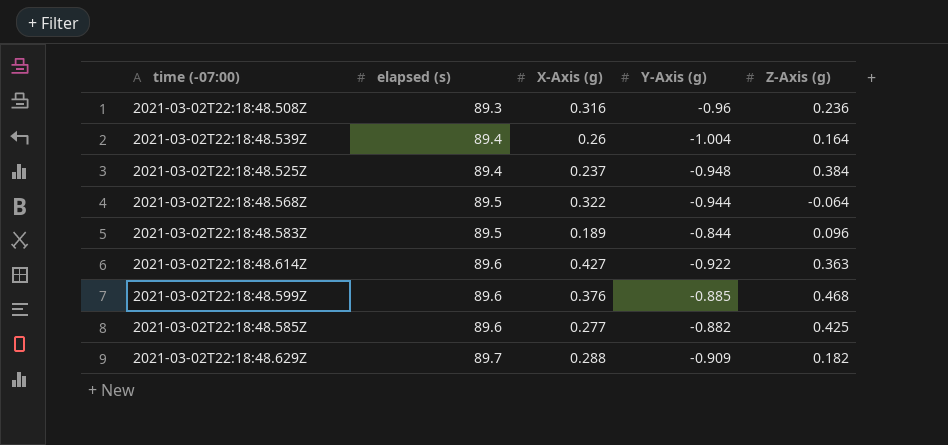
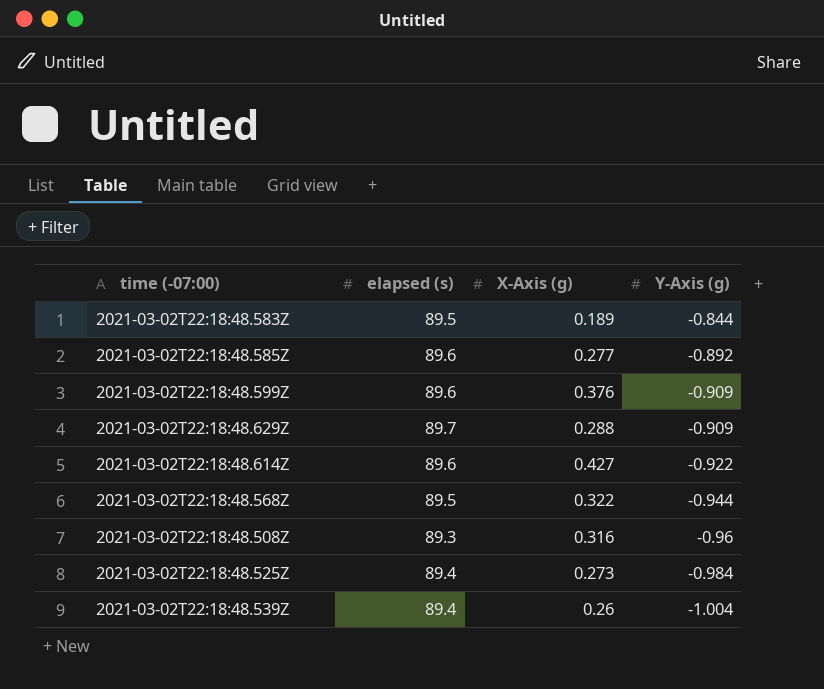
row order: elapsed (s) ascending -> Y-Axis (g) descending
column Z-Axis (g) | position: 5 -> none
2021-03-02T22:18:48.585Z | Y-Axis (g): -0.882 -> -0.892
2021-03-02T22:18:48.599Z | Y-Axis (g): -0.885 -> -0.909
2021-03-02T22:18:48.525Z | X-Axis (g): 0.237 -> 0.273
2021-03-02T22:18:48.525Z | Y-Axis (g): -0.948 -> -0.984

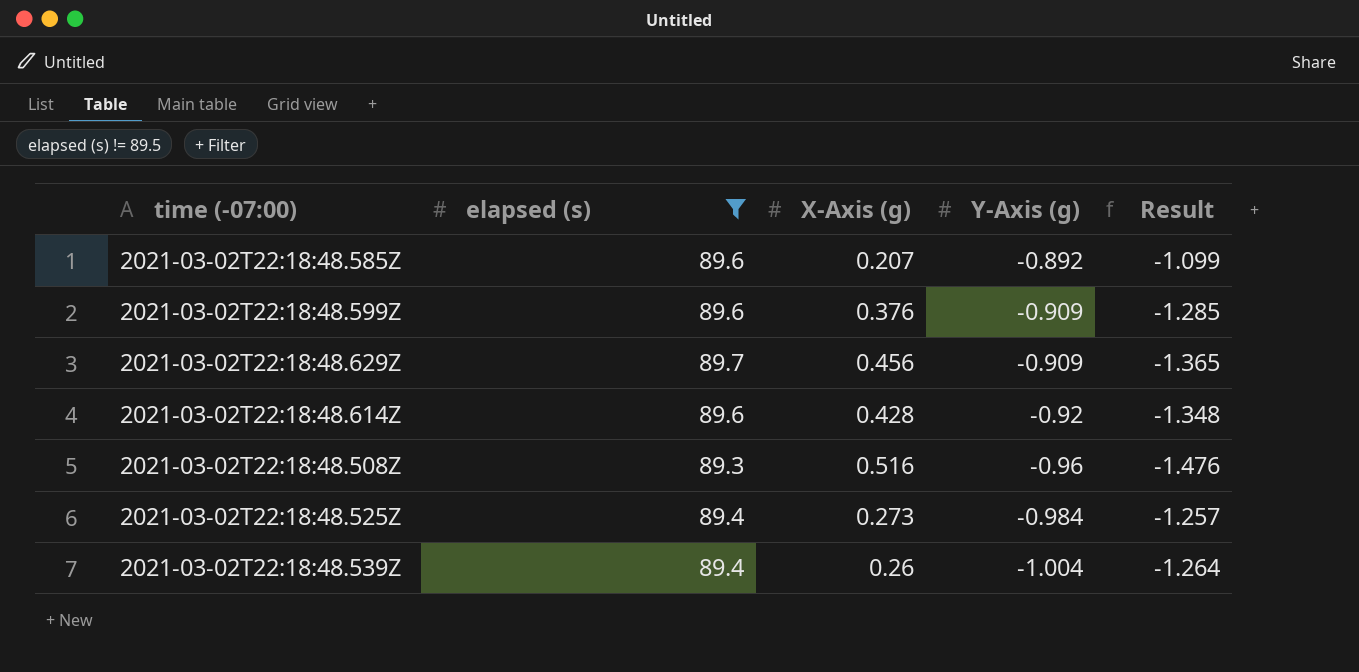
filter: none -> elapsed (s) != 89.5
column Result | formula: none -> [Y-Axis (g)] - [X-Axis (g)]
2021-03-02T22:18:48.585Z | X-Axis (g): 0.277 -> 0.207
2021-03-02T22:18:48.629Z | X-Axis (g): 0.288 -> 0.456
2021-03-02T22:18:48.614Z | X-Axis (g): 0.427 -> 0.428
2021-03-02T22:18:48.614Z | Y-Axis (g): -0.922 -> -0.92
2021-03-02T22:18:48.508Z | X-Axis (g): 0.316 -> 0.516

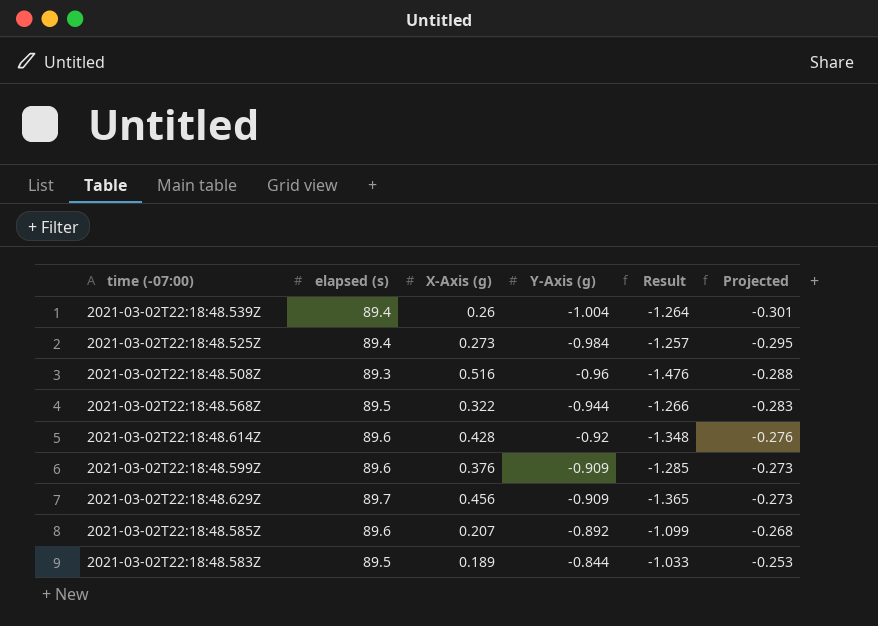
filter: elapsed (s) != 89.5 -> none
row order: Y-Axis (g) descending -> Y-Axis (g) ascending
column Projected | formula: none -> [Y-Axis (g)] * 0.3

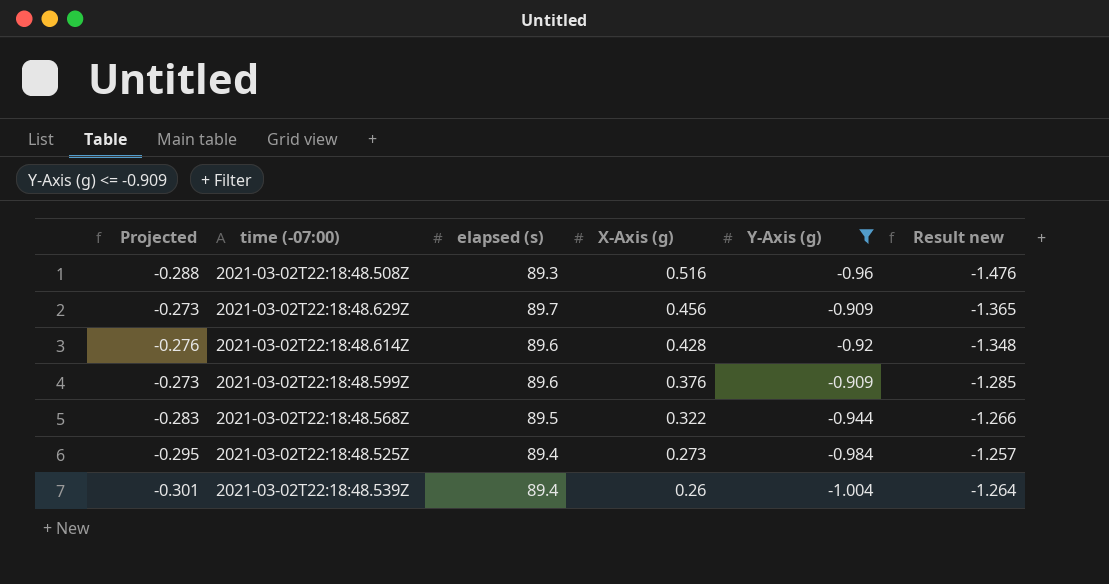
filter: none -> Y-Axis (g) <= -0.909
row order: Y-Axis (g) ascending -> X-Axis (g) descending
column Projected | position: 6 -> 1
column name: Result -> Result new

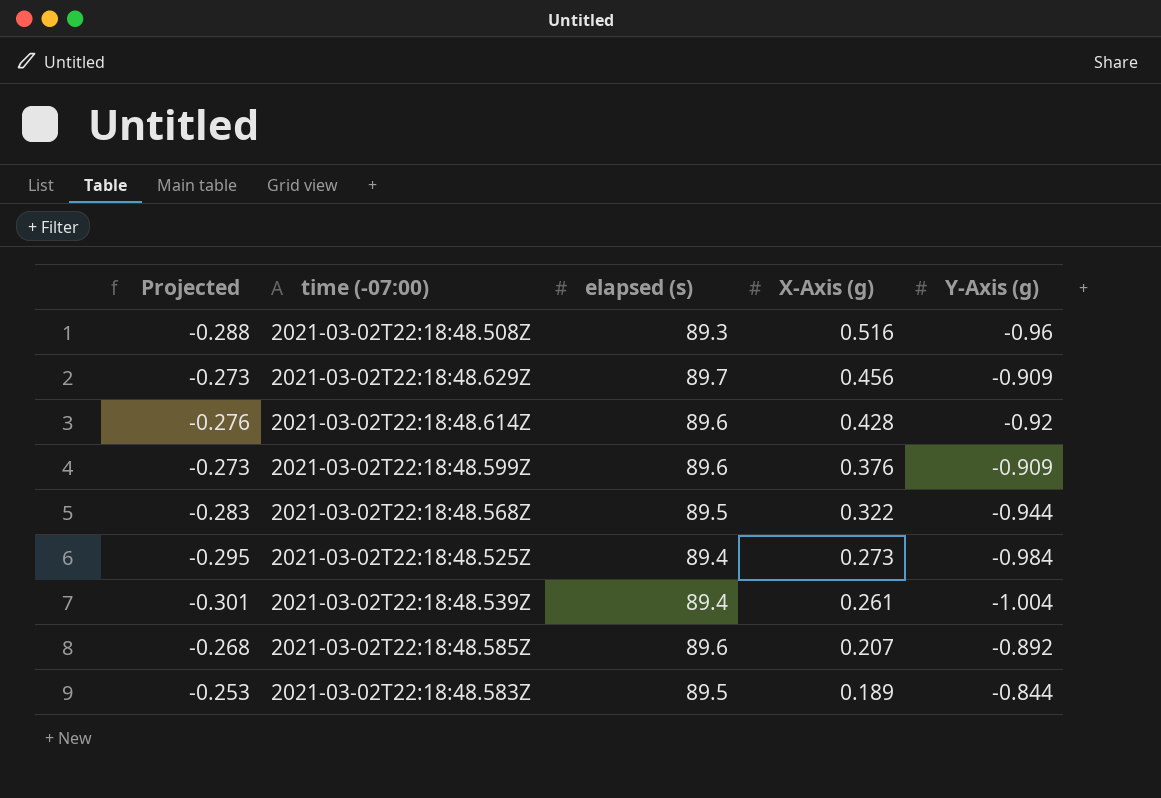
filter: Y-Axis (g) <= -0.909 -> none
column Result new | formula: [Y-Axis (g)] - [X-Axis (g)] -> none
2021-03-02T22:18:48.539Z | X-Axis (g): 0.26 -> 0.261

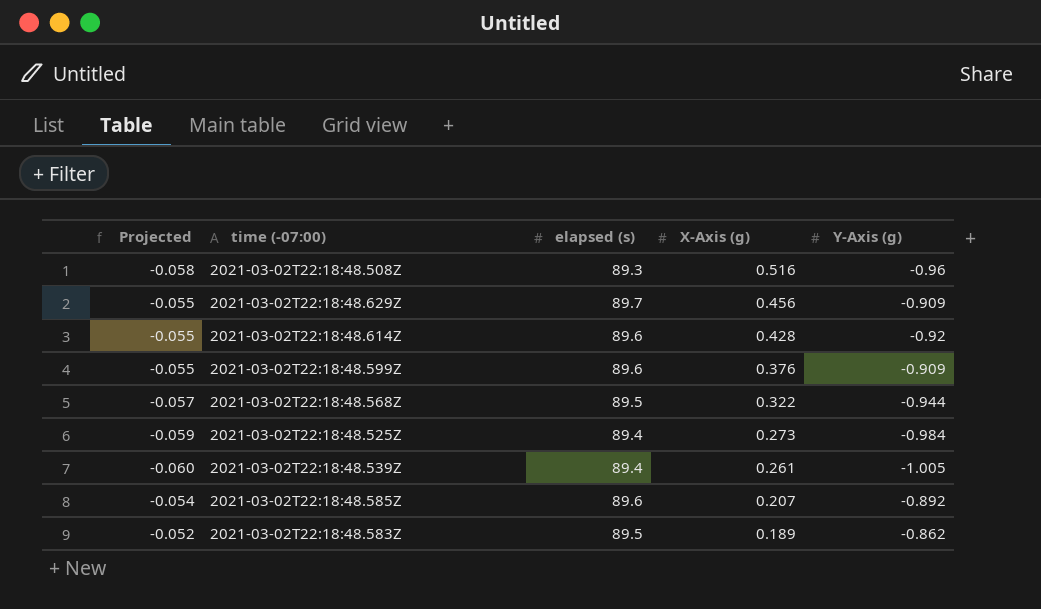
column Projected | formula: [Y-Axis (g)] * 0.3 -> [Y-Axis (g)] * 0.06
2021-03-02T22:18:48.539Z | Y-Axis (g): -1.004 -> -1.005
2021-03-02T22:18:48.583Z | Y-Axis (g): -0.844 -> -0.862

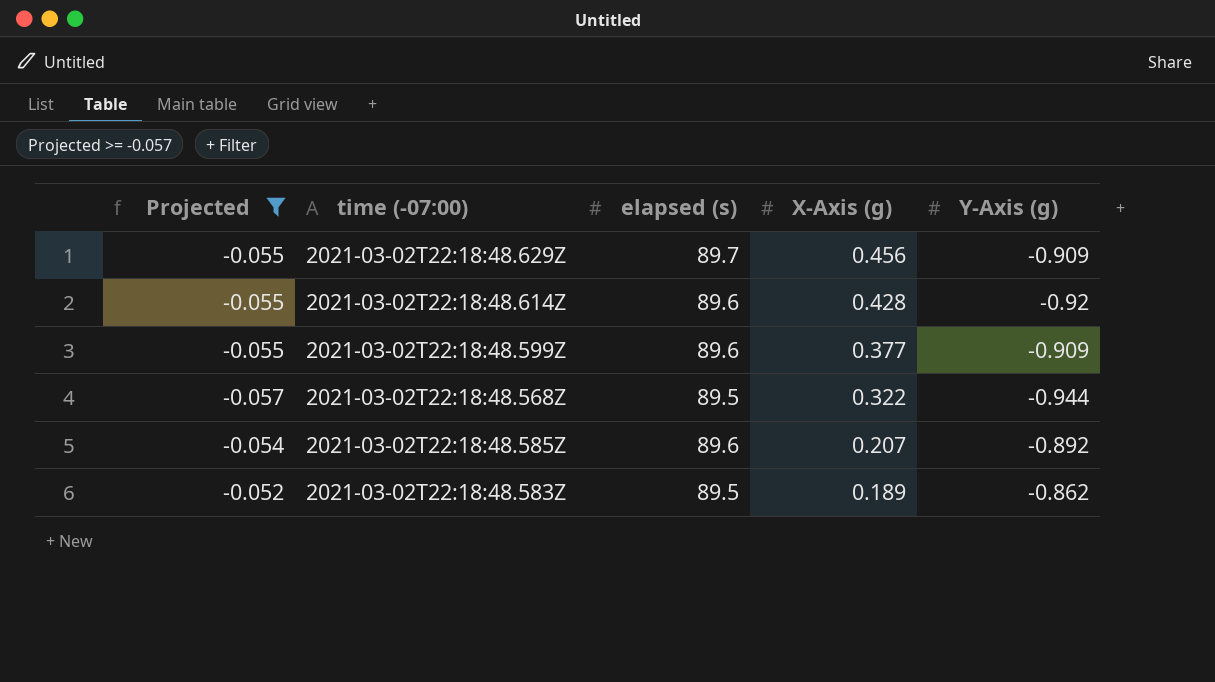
filter: none -> Projected >= -0.057
2021-03-02T22:18:48.599Z | X-Axis (g): 0.376 -> 0.377

